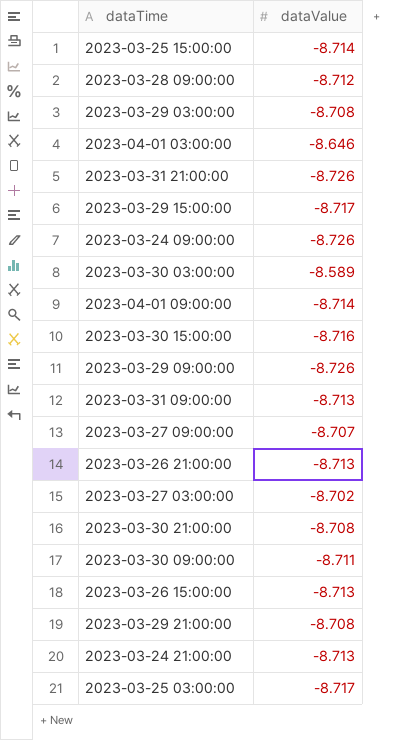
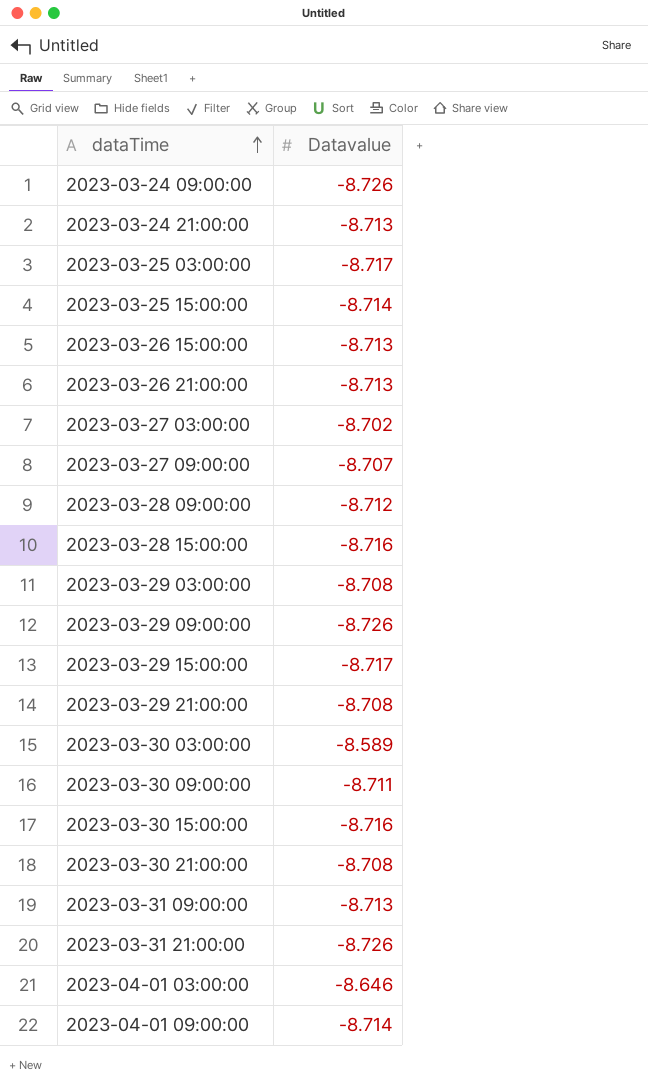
row order: none -> dataTime ascending
column name: dataValue -> Datavalue
row 2023-03-28 15:00:00: none -> -8.716

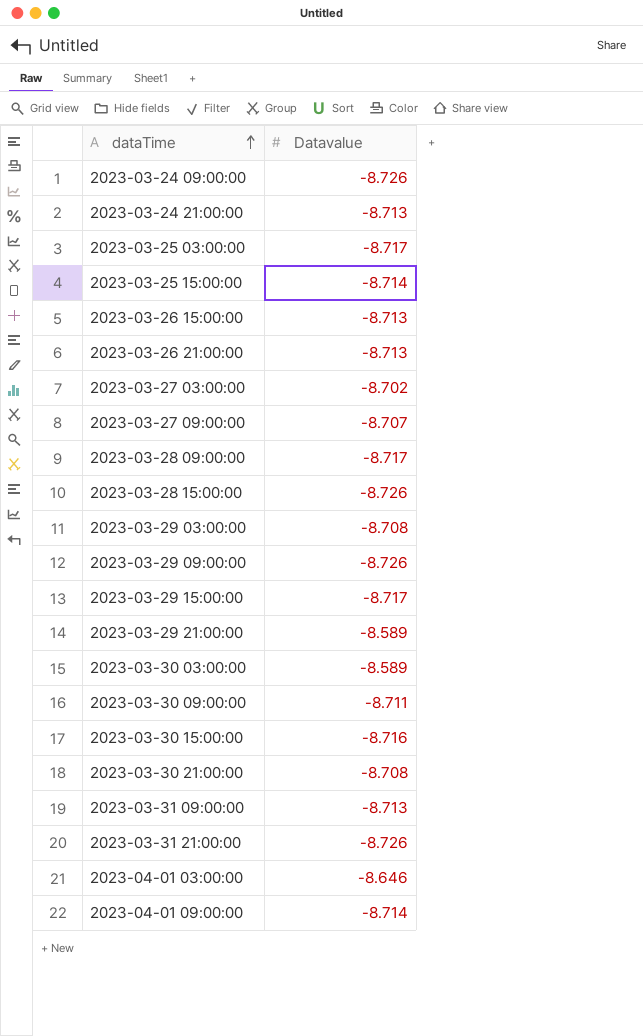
2023-03-28 09:00:00 | Datavalue: -8.712 -> -8.717
2023-03-28 15:00:00 | Datavalue: -8.716 -> -8.726
2023-03-29 21:00:00 | Datavalue: -8.708 -> -8.589

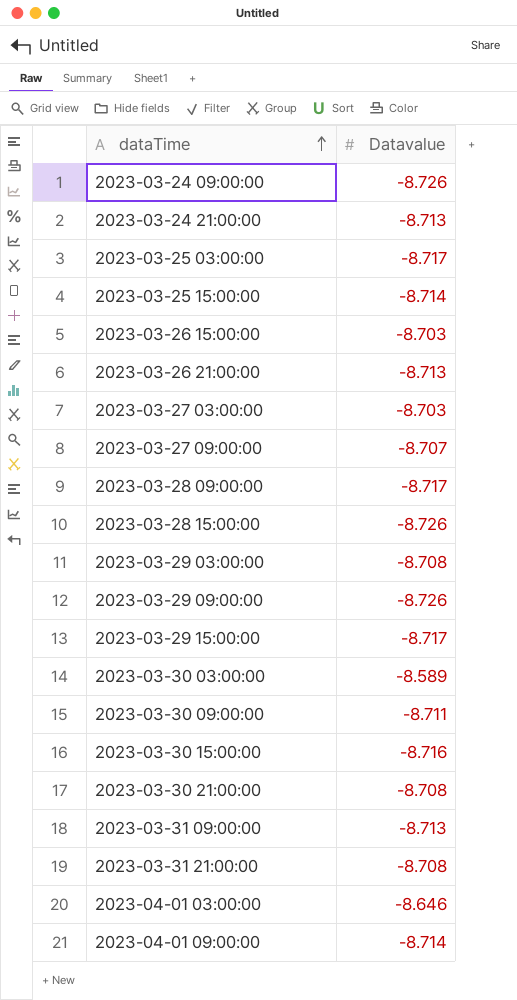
row 2023-03-29 21:00:00: -8.589 -> none
2023-03-26 15:00:00 | Datavalue: -8.713 -> -8.703
2023-03-27 03:00:00 | Datavalue: -8.702 -> -8.703
2023-03-31 21:00:00 | Datavalue: -8.726 -> -8.708

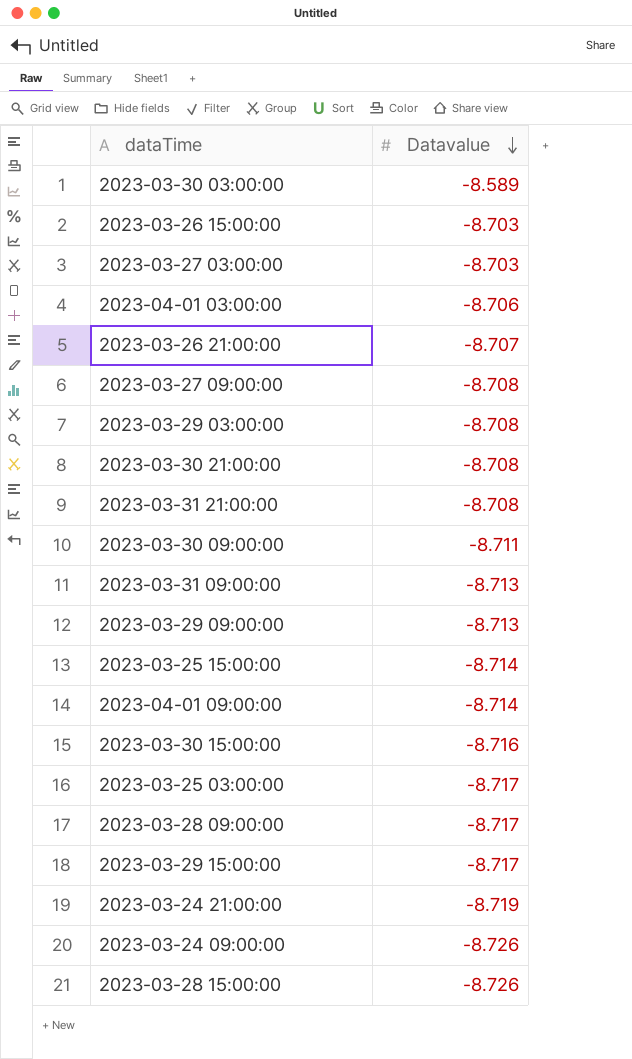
row order: dataTime ascending -> Datavalue descending
2023-04-01 03:00:00 | Datavalue: -8.646 -> -8.706
2023-03-26 21:00:00 | Datavalue: -8.713 -> -8.707
2023-03-27 09:00:00 | Datavalue: -8.707 -> -8.708
2023-03-29 09:00:00 | Datavalue: -8.726 -> -8.713
2023-03-24 21:00:00 | Datavalue: -8.713 -> -8.719

